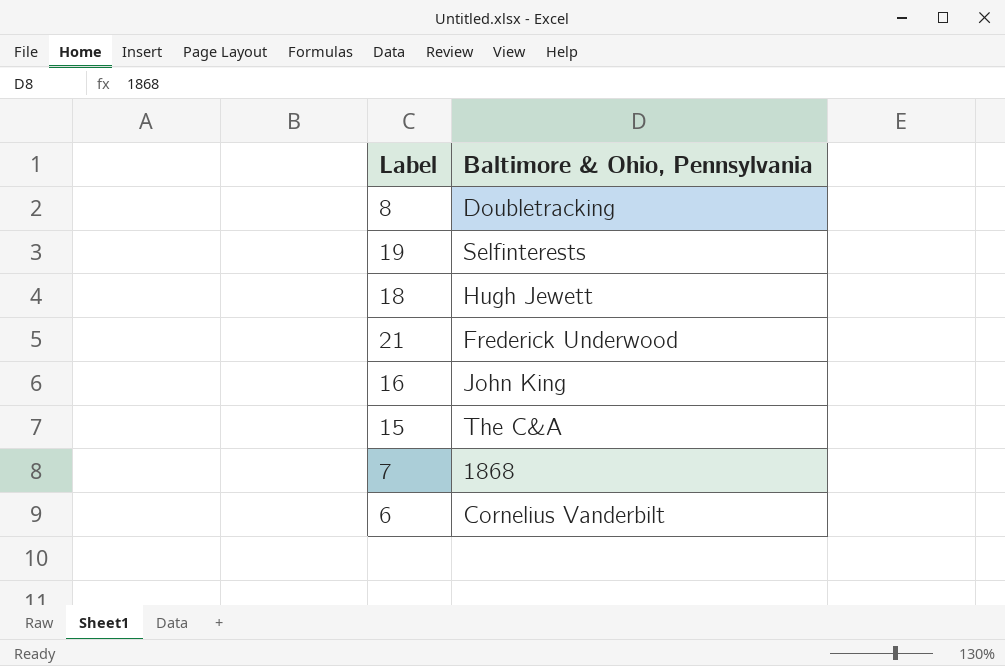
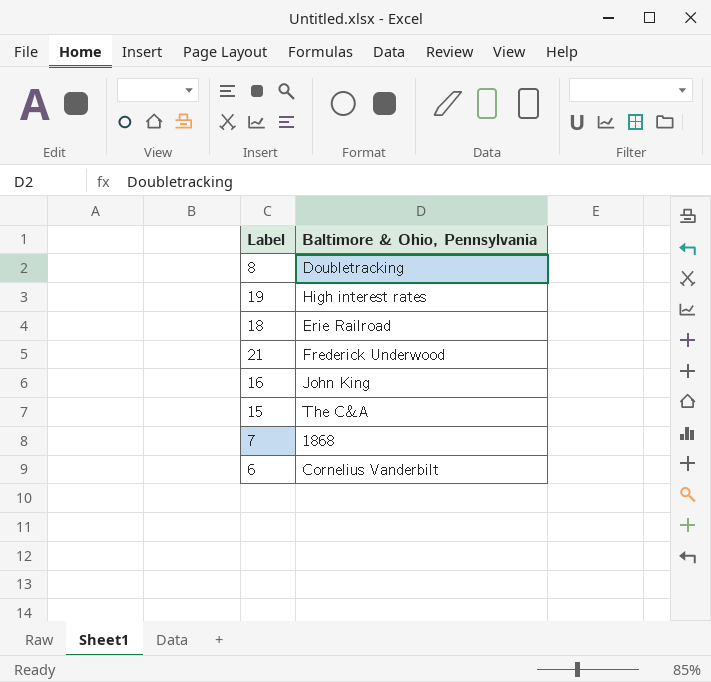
19 | Baltimore & Ohio, Pennsylvania: Selfinterests -> High interest rates
18 | Baltimore & Ohio, Pennsylvania: Hugh Jewett -> Erie Railroad

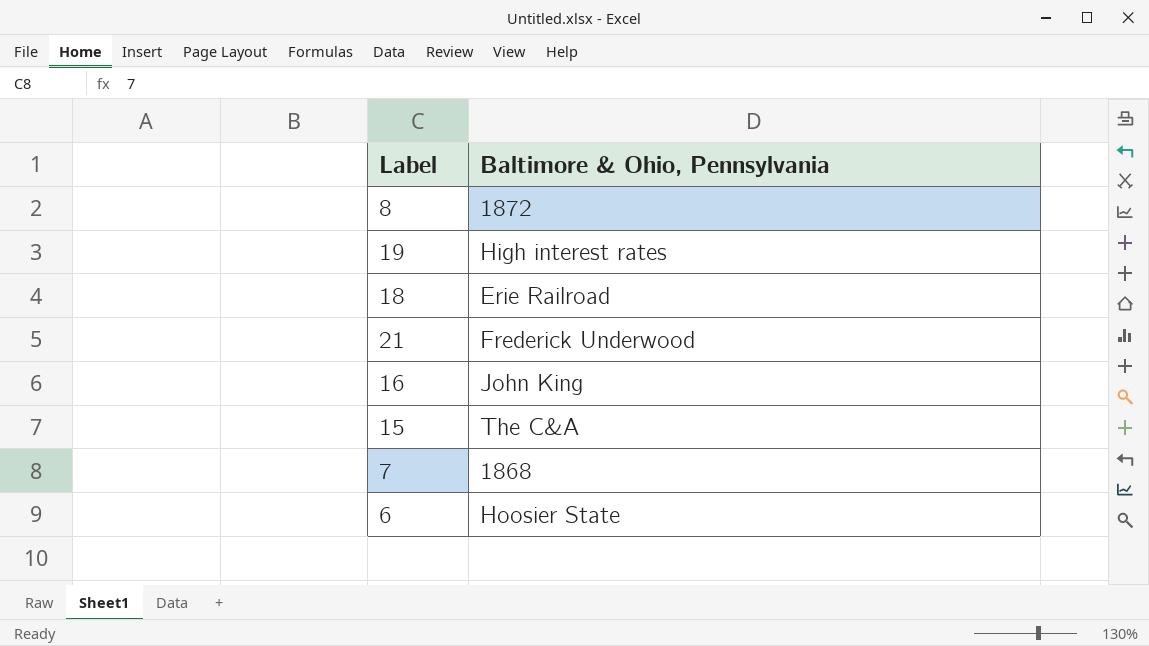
8 | Baltimore & Ohio, Pennsylvania: Doubletracking -> 1872
6 | Baltimore & Ohio, Pennsylvania: Cornelius Vanderbilt -> Hoosier State

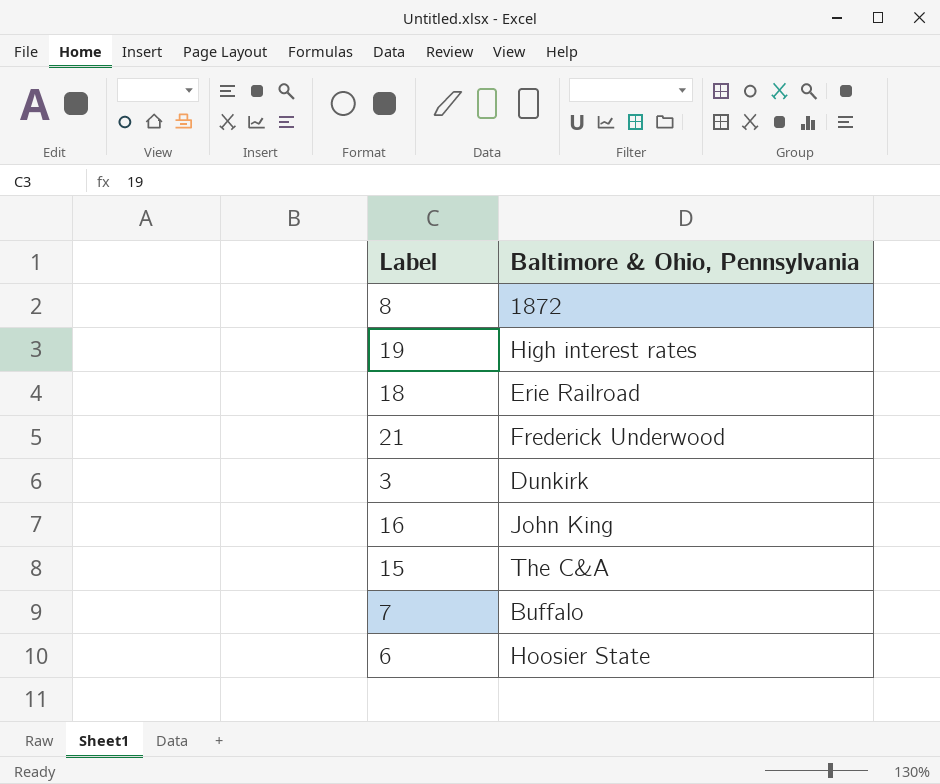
row 3: none -> Dunkirk
7 | Baltimore & Ohio, Pennsylvania: 1868 -> Buffalo

